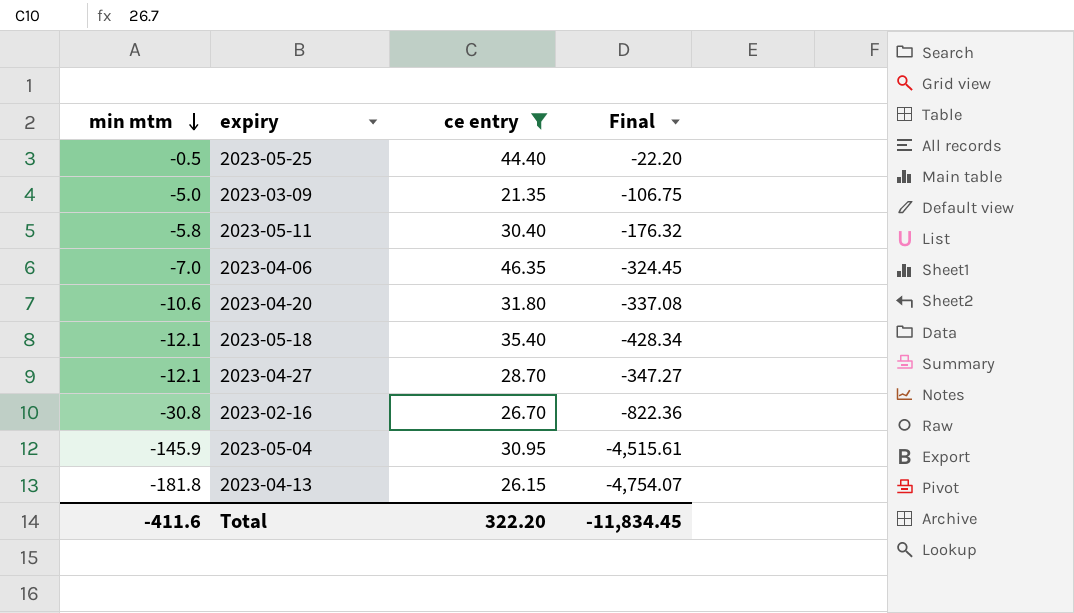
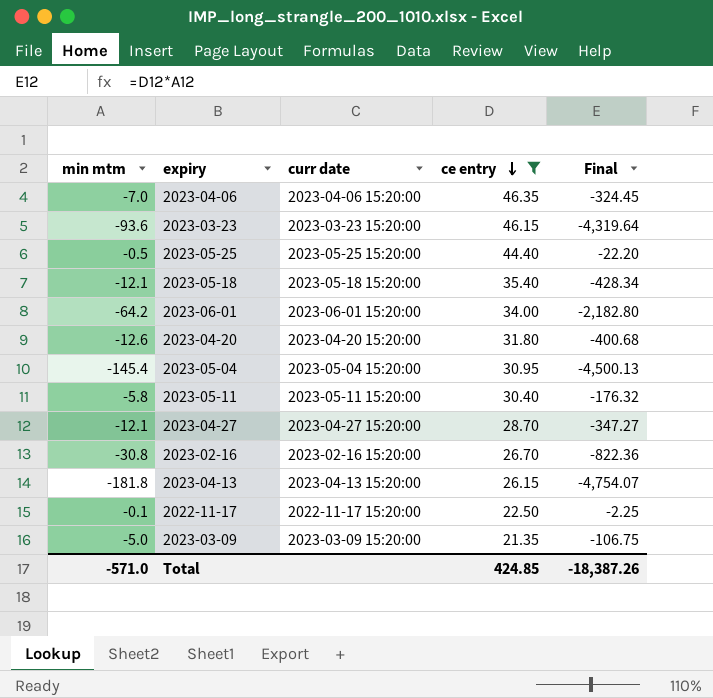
row order: min mtm descending -> ce entry descending
column curr date | position: none -> 3
row 2023-03-23: none -> -93.6 | 2023-03-23 15:20:00 | 46.15 | -4,319.64
row 2023-06-01: none -> -64.2 | 2023-06-01 15:20:00 | 34.00 | -2,182.80
2023-04-20 | min mtm: -10.6 -> -12.6
2023-04-20 | Final: -337.08 -> -400.68
2023-05-04 | min mtm: -145.9 -> -145.4
2023-05-04 | Final: -4,515.61 -> -4,500.13
row 2022-11-17: none -> -0.1 | 2022-11-17 15:20:00 | 22.50 | -2.25
Total | min mtm: -411.6 -> -571.0
Total | ce entry: 322.20 -> 424.85
Total | Final: -11,834.45 -> -18,387.26

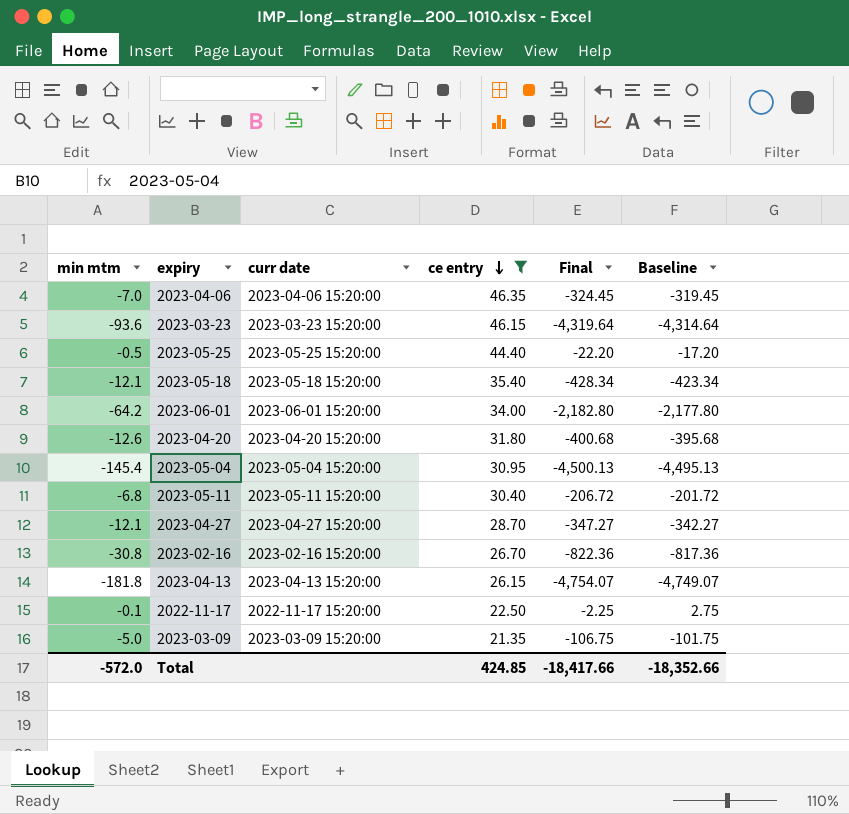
column Baseline | formula: none -> [Final] + 5
2023-05-11 | min mtm: -5.8 -> -6.8
2023-05-11 | Final: -176.32 -> -206.72
Total | min mtm: -571.0 -> -572.0
Total | Final: -18,387.26 -> -18,417.66

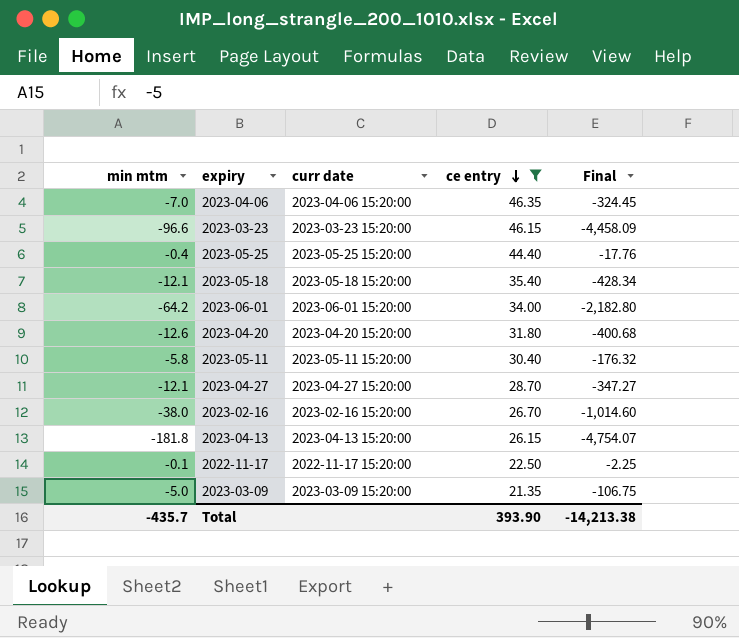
column Baseline | formula: [Final] + 5 -> none
row 2023-05-04: -145.4 | 2023-05-04 15:20:00 | 30.95 | -4,500.13 | -4,495.13 -> none
2023-03-23 | min mtm: -93.6 -> -96.6
2023-03-23 | Final: -4,319.64 -> -4,458.09
2023-05-25 | min mtm: -0.5 -> -0.4
2023-05-25 | Final: -22.20 -> -17.76
2023-05-11 | min mtm: -6.8 -> -5.8
2023-05-11 | Final: -206.72 -> -176.32
2023-02-16 | min mtm: -30.8 -> -38.0
2023-02-16 | Final: -822.36 -> -1,014.60
Total | min mtm: -572.0 -> -435.7
Total | ce entry: 424.85 -> 393.90
Total | Final: -18,417.66 -> -14,213.38

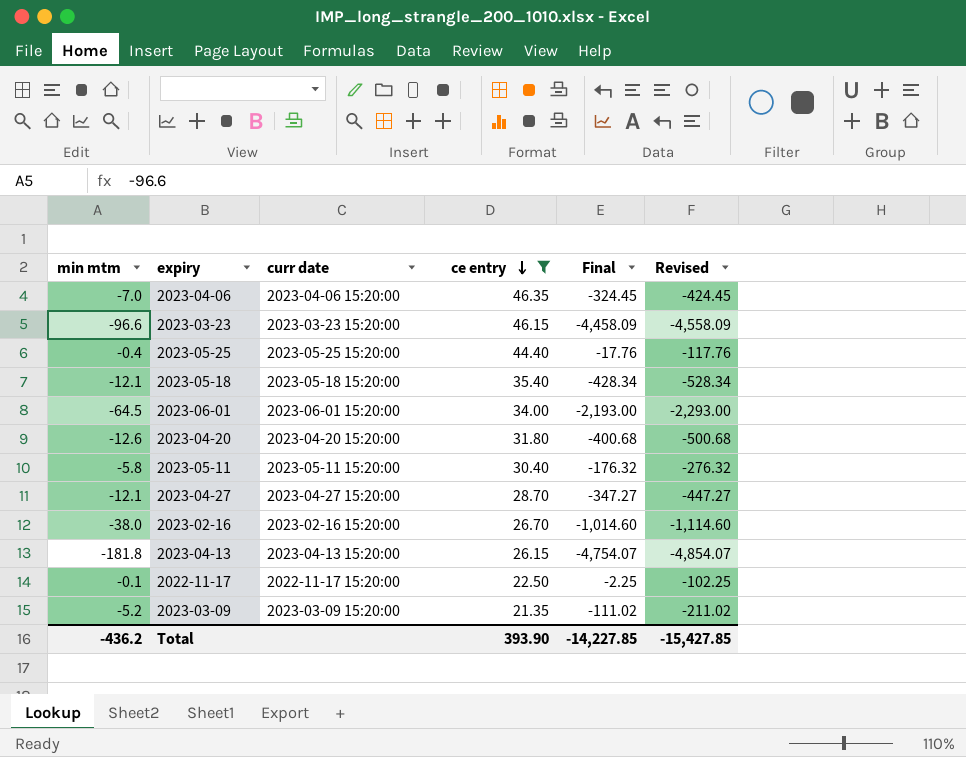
column Revised | formula: none -> [Final] - 100
2023-06-01 | min mtm: -64.2 -> -64.5
2023-06-01 | Final: -2,182.80 -> -2,193.00
2023-03-09 | min mtm: -5.0 -> -5.2
2023-03-09 | Final: -106.75 -> -111.02
Total | min mtm: -435.7 -> -436.2
Total | Final: -14,213.38 -> -14,227.85

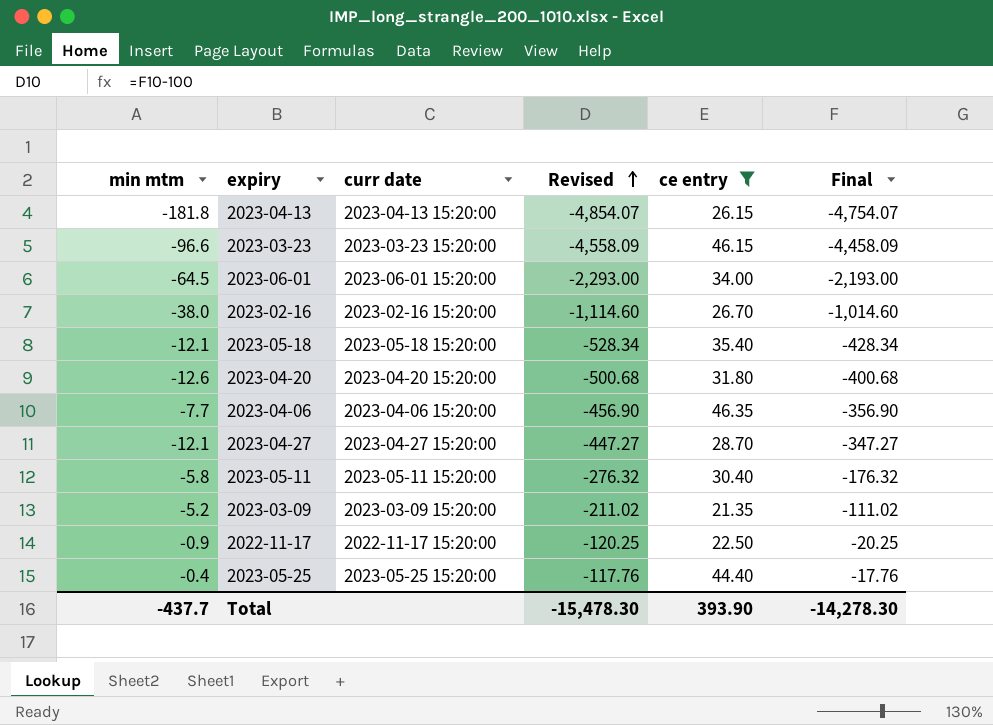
row order: ce entry descending -> Revised ascending
column Revised | position: 6 -> 4
2023-04-06 | min mtm: -7.0 -> -7.7
2023-04-06 | Revised: -424.45 -> -456.90
2023-04-06 | Final: -324.45 -> -356.90
2022-11-17 | min mtm: -0.1 -> -0.9
2022-11-17 | Revised: -102.25 -> -120.25
2022-11-17 | Final: -2.25 -> -20.25
Total | min mtm: -436.2 -> -437.7
Total | Revised: -15,427.85 -> -15,478.30
Total | Final: -14,227.85 -> -14,278.30

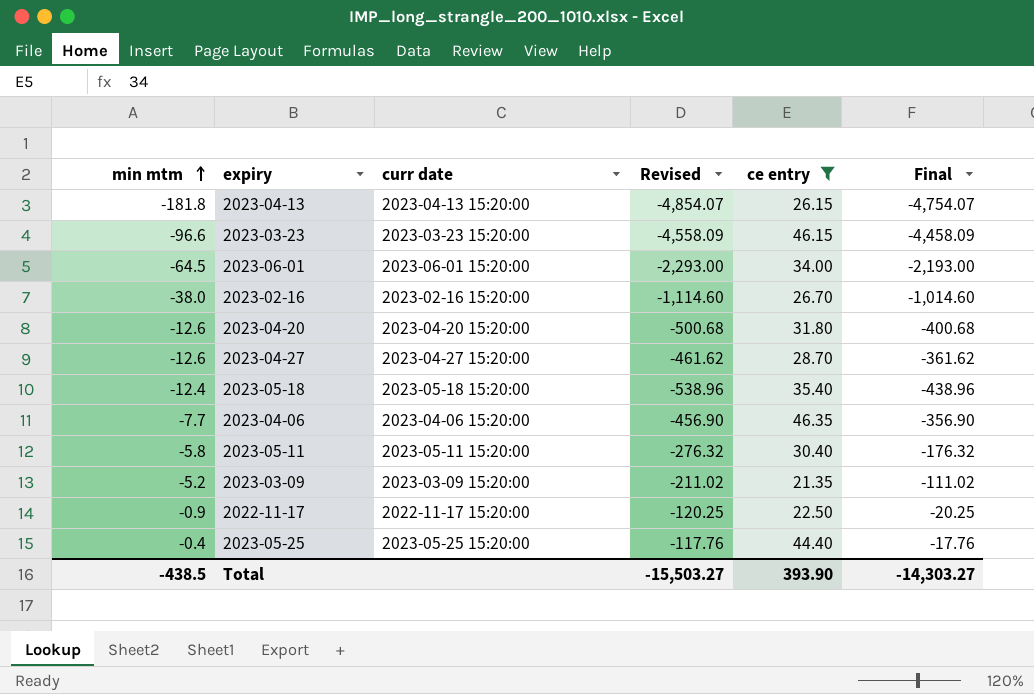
row order: Revised ascending -> min mtm ascending
2023-04-27 | min mtm: -12.1 -> -12.6
2023-04-27 | Revised: -447.27 -> -461.62
2023-04-27 | Final: -347.27 -> -361.62
2023-05-18 | min mtm: -12.1 -> -12.4
2023-05-18 | Revised: -528.34 -> -538.96
2023-05-18 | Final: -428.34 -> -438.96
Total | min mtm: -437.7 -> -438.5
Total | Revised: -15,478.30 -> -15,503.27
Total | Final: -14,278.30 -> -14,303.27

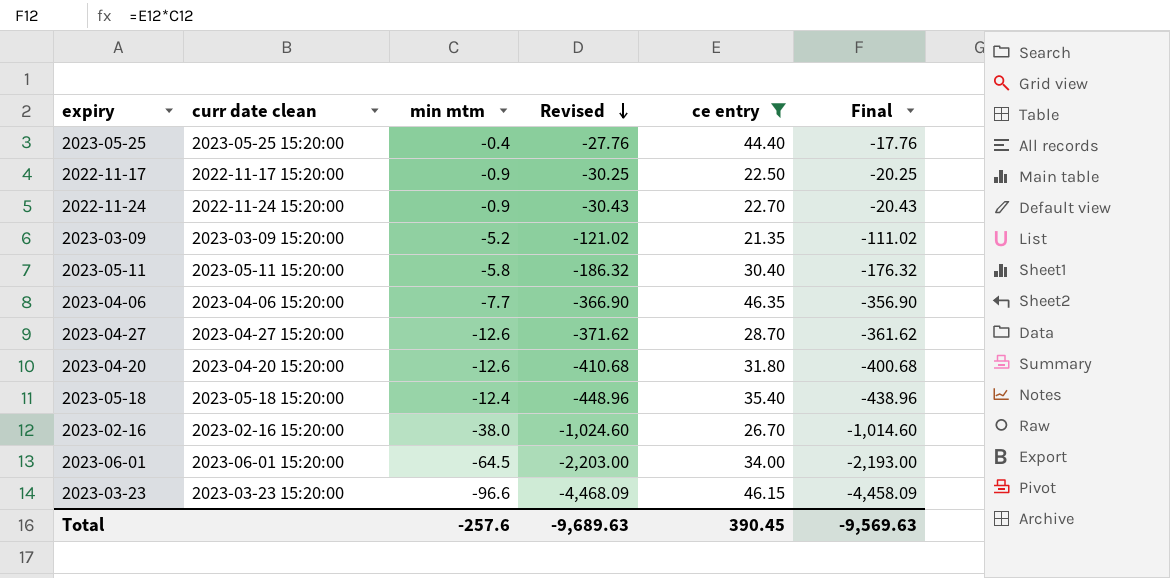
row order: min mtm ascending -> Revised descending
column name: curr date -> curr date clean
column min mtm | position: 1 -> 3
column Revised | formula: [Final] - 100 -> [Final] - 10
row 2023-04-13: -181.8 | 2023-04-13 15:20:00 | -4,854.07 | 26.15 | -4,754.07 -> none
row 2022-11-24: none -> 2022-11-24 15:20:00 | -0.9 | -30.43 | 22.70 | -20.43
Total | min mtm: -438.5 -> -257.6
Total | Revised: -15,503.27 -> -9,689.63
Total | ce entry: 393.90 -> 390.45
Total | Final: -14,303.27 -> -9,569.63

